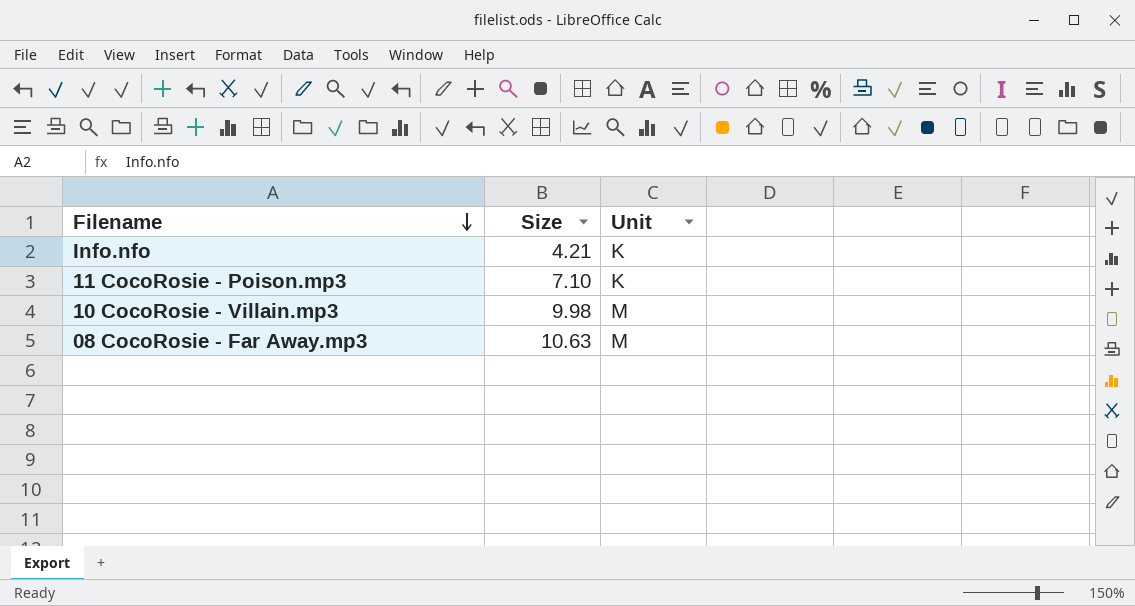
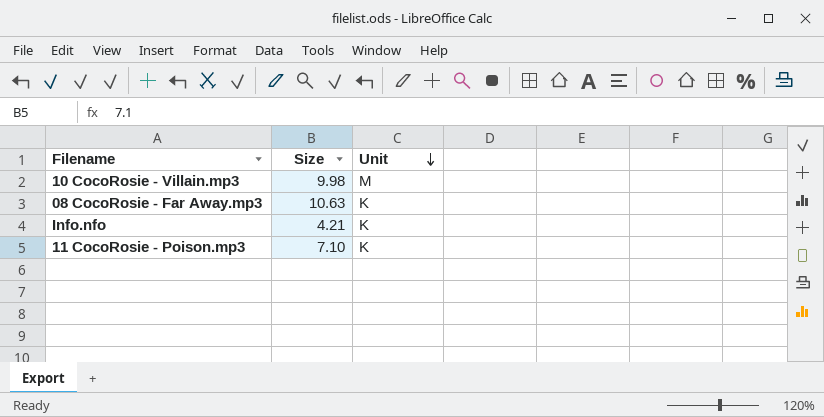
row order: Filename descending -> Unit descending
08 CocoRosie - Far Away.mp3 | Unit: M -> K

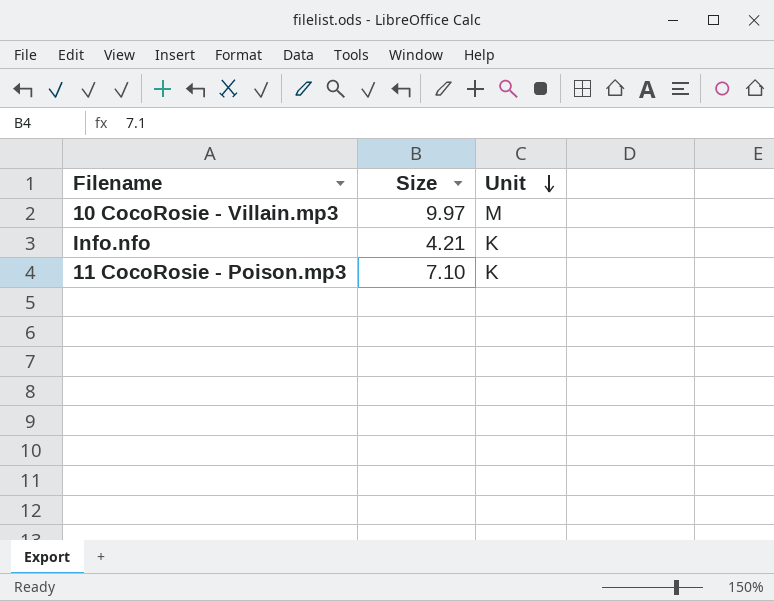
row 08 CocoRosie - Far Away.mp3: 10.63 | K -> none
10 CocoRosie - Villain.mp3 | Size: 9.98 -> 9.97

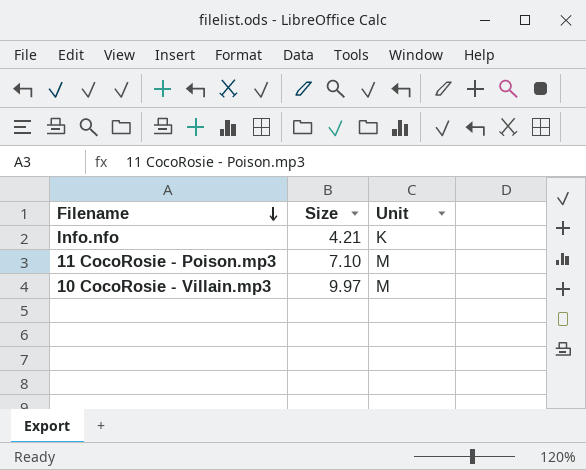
row order: Unit descending -> Filename descending
11 CocoRosie - Poison.mp3 | Unit: K -> M

